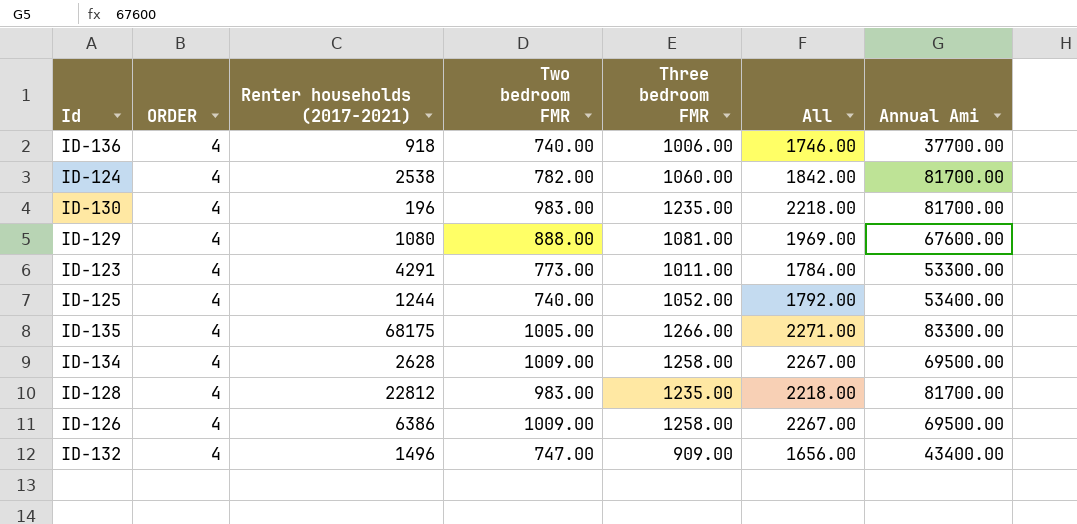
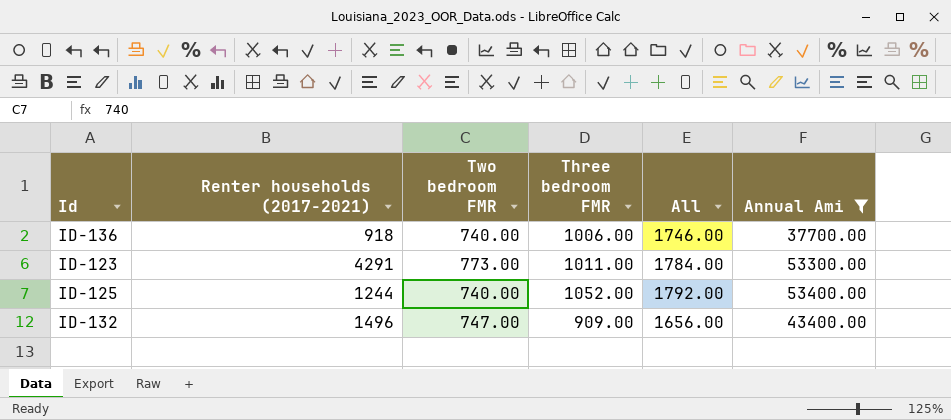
filter: none -> Annual Ami <= 53400.00
column ORDER | position: 2 -> none

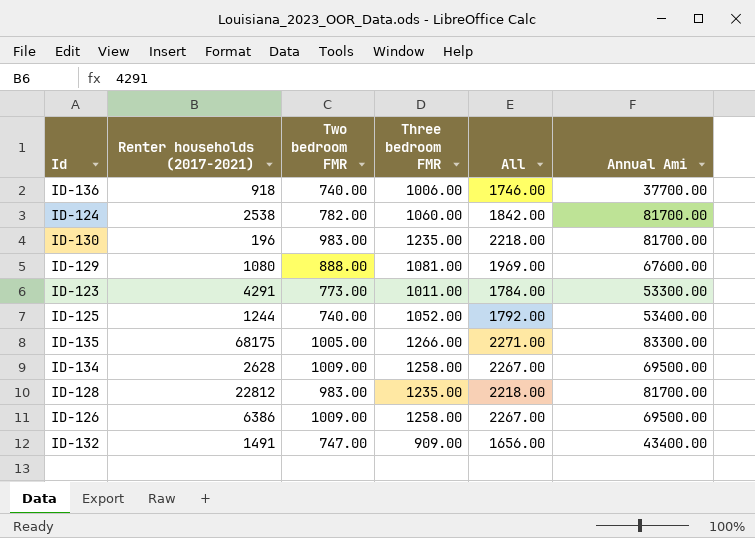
filter: Annual Ami <= 53400.00 -> none
ID-132 | Renter households (2017-2021): 1496 -> 1491

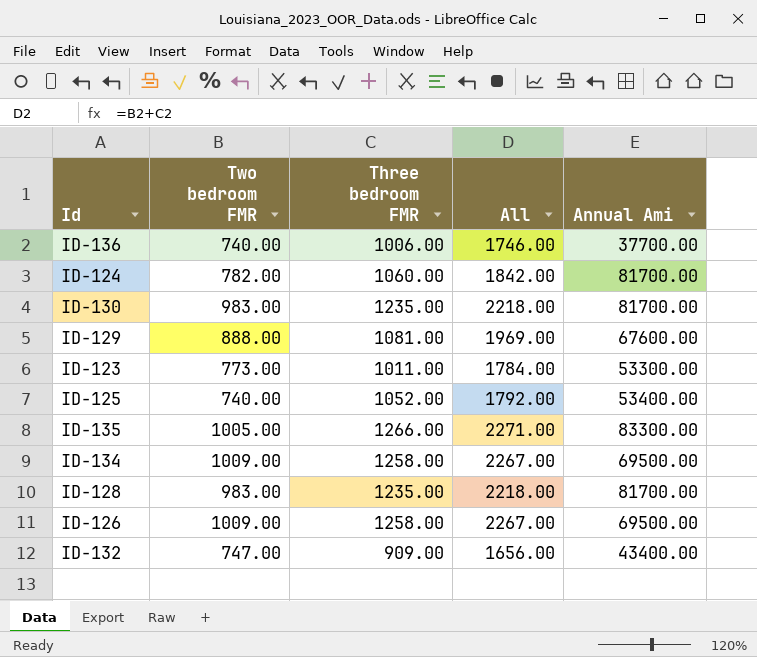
column Renter households (2017-2021) | position: 2 -> none

